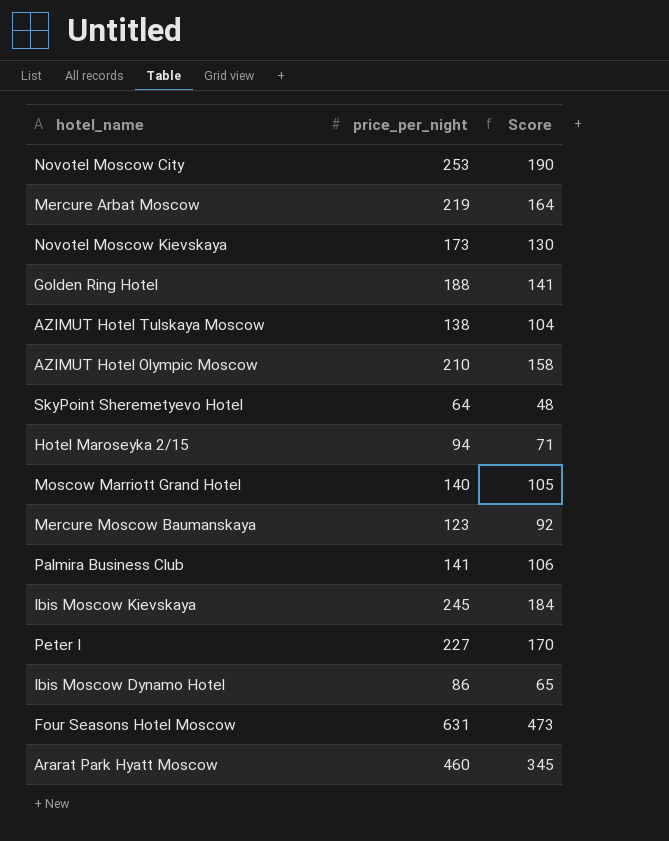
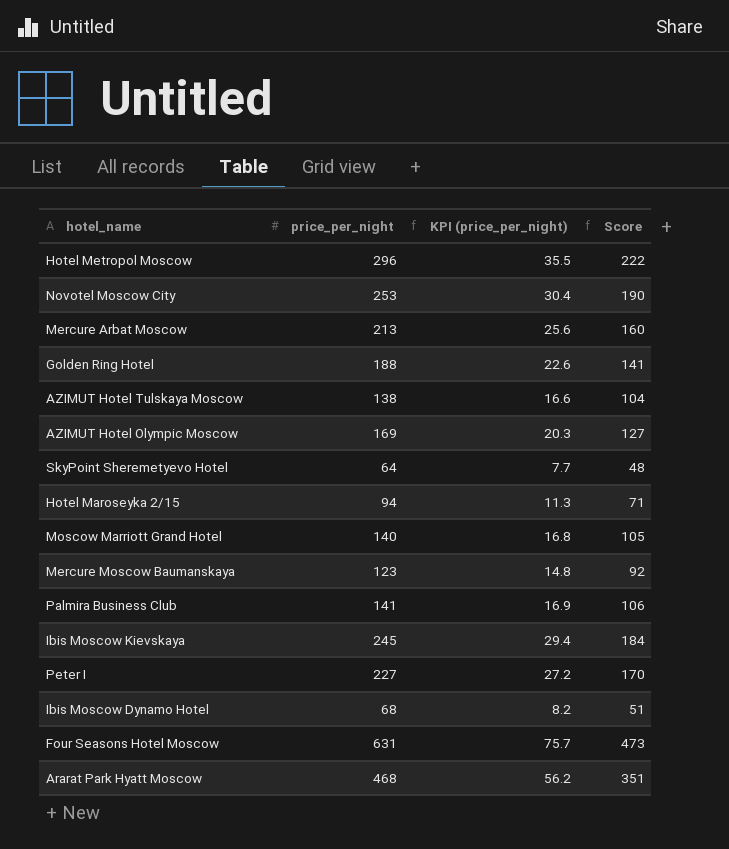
column KPI (price_per_night) | formula: none -> [price_per_night] * 0.12
row Novotel Moscow Kievskaya: 173 | 130 -> none
row Hotel Metropol Moscow: none -> 296 | 35.5 | 222
Mercure Arbat Moscow | price_per_night: 219 -> 213
Mercure Arbat Moscow | Score: 164 -> 160
AZIMUT Hotel Olympic Moscow | price_per_night: 210 -> 169
AZIMUT Hotel Olympic Moscow | Score: 158 -> 127
Ibis Moscow Dynamo Hotel | price_per_night: 86 -> 68
Ibis Moscow Dynamo Hotel | Score: 65 -> 51
Ararat Park Hyatt Moscow | price_per_night: 460 -> 468
Ararat Park Hyatt Moscow | Score: 345 -> 351

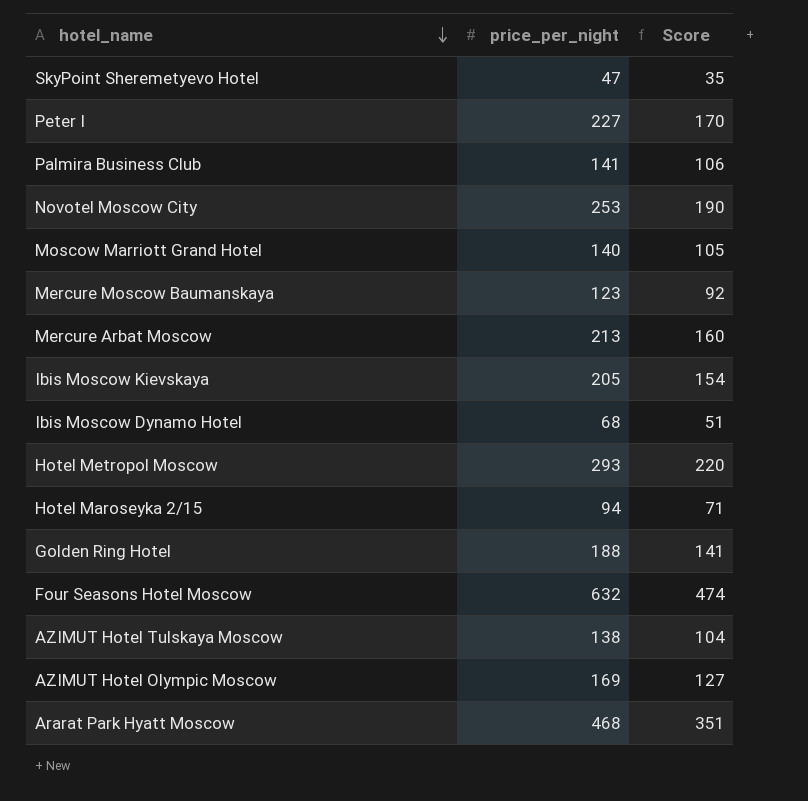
row order: none -> hotel_name descending
column KPI (price_per_night) | formula: [price_per_night] * 0.12 -> none
SkyPoint Sheremetyevo Hotel | price_per_night: 64 -> 47
SkyPoint Sheremetyevo Hotel | Score: 48 -> 35
Ibis Moscow Kievskaya | price_per_night: 245 -> 205
Ibis Moscow Kievskaya | Score: 184 -> 154
Hotel Metropol Moscow | price_per_night: 296 -> 293
Hotel Metropol Moscow | Score: 222 -> 220
Four Seasons Hotel Moscow | price_per_night: 631 -> 632
Four Seasons Hotel Moscow | Score: 473 -> 474

